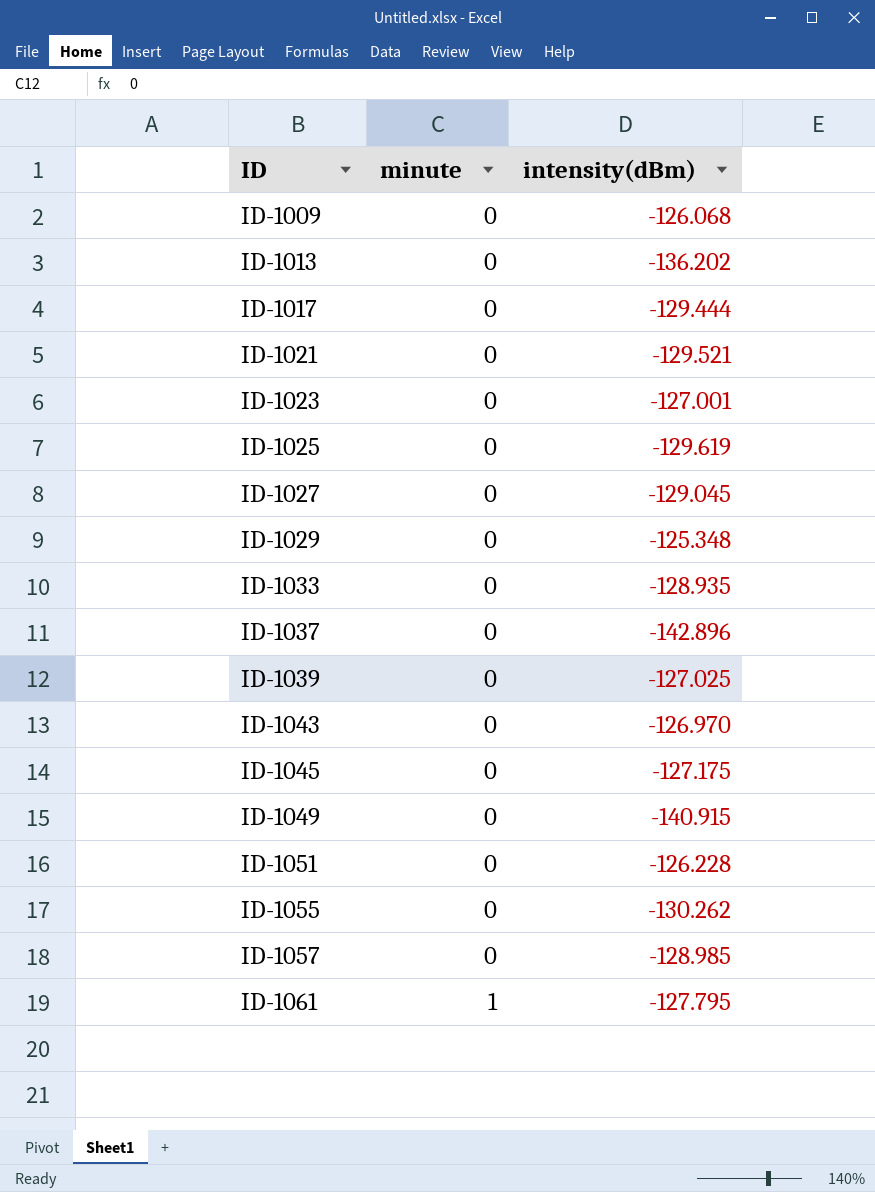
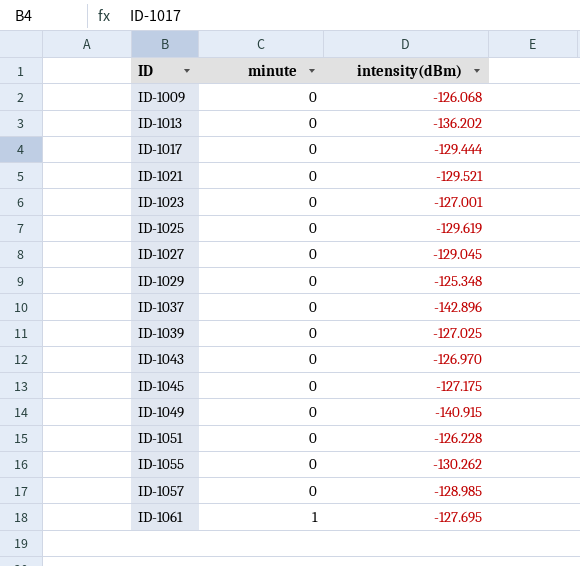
row ID-1033: 0 | -128.935 -> none
ID-1061 | intensity(dBm): -127.795 -> -127.695

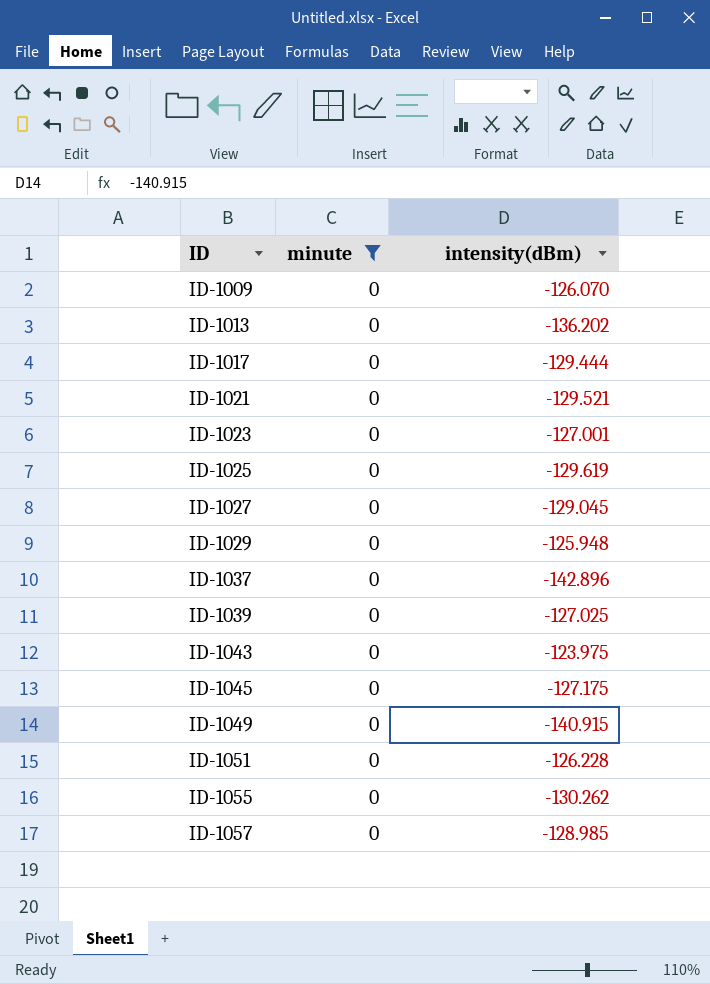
filter: none -> minute = 0
ID-1009 | intensity(dBm): -126.068 -> -126.070
ID-1029 | intensity(dBm): -125.348 -> -125.948
ID-1043 | intensity(dBm): -126.970 -> -123.975

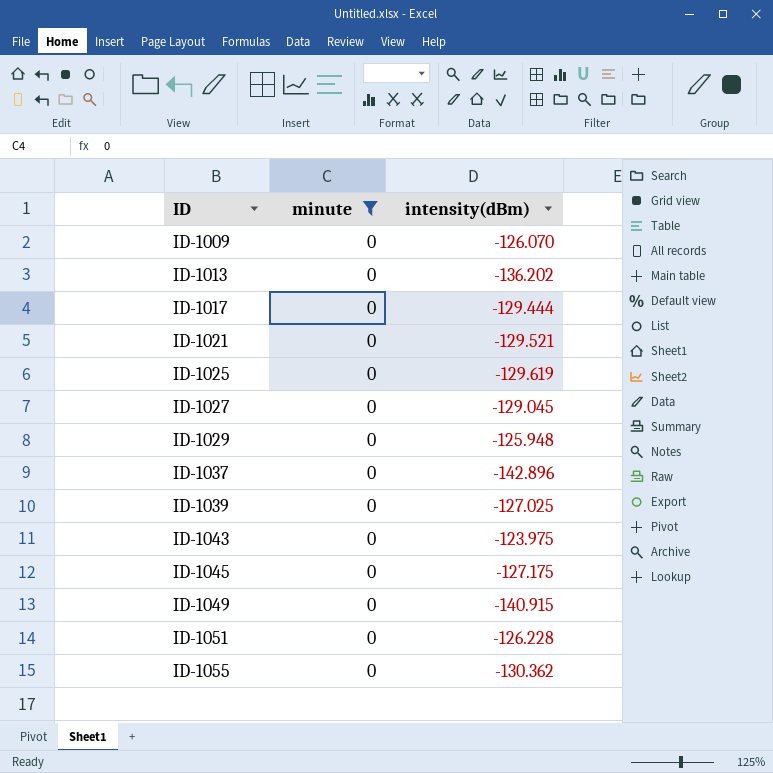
row ID-1023: 0 | -127.001 -> none
row ID-1057: 0 | -128.985 -> none
ID-1055 | intensity(dBm): -130.262 -> -130.362

